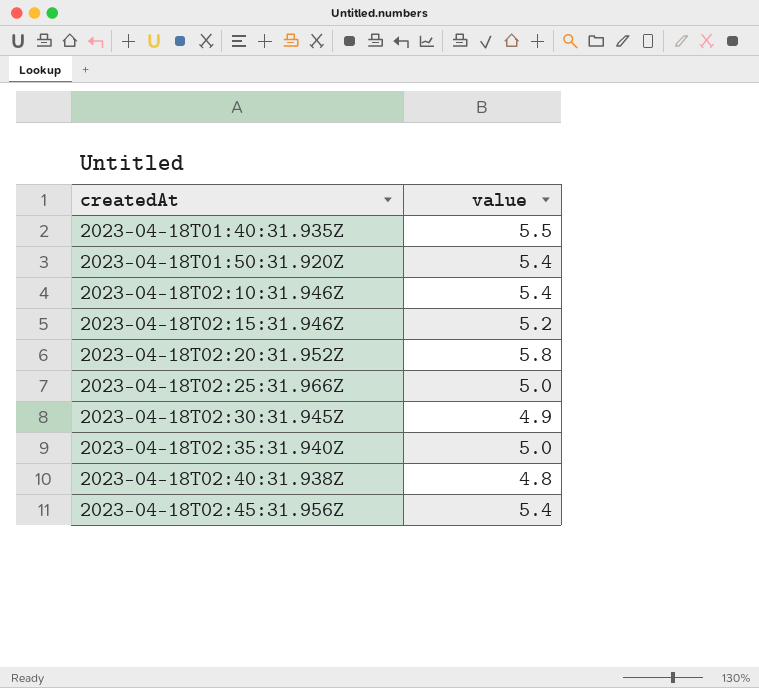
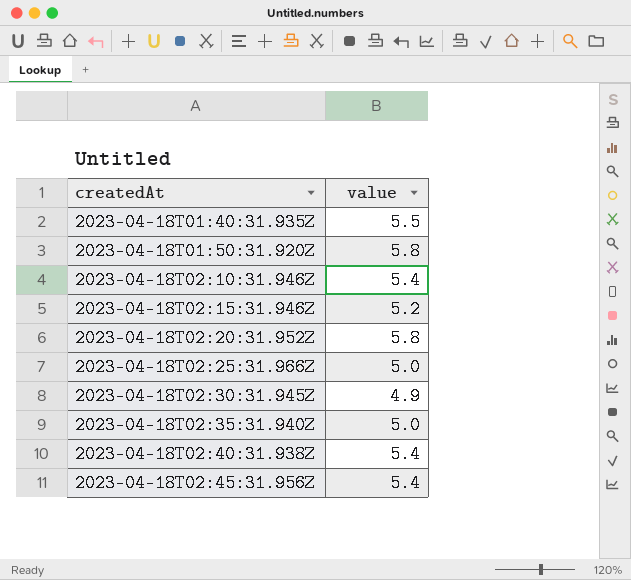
2023-04-18T01:50:31.920Z | value: 5.4 -> 5.8
2023-04-18T02:40:31.938Z | value: 4.8 -> 5.4

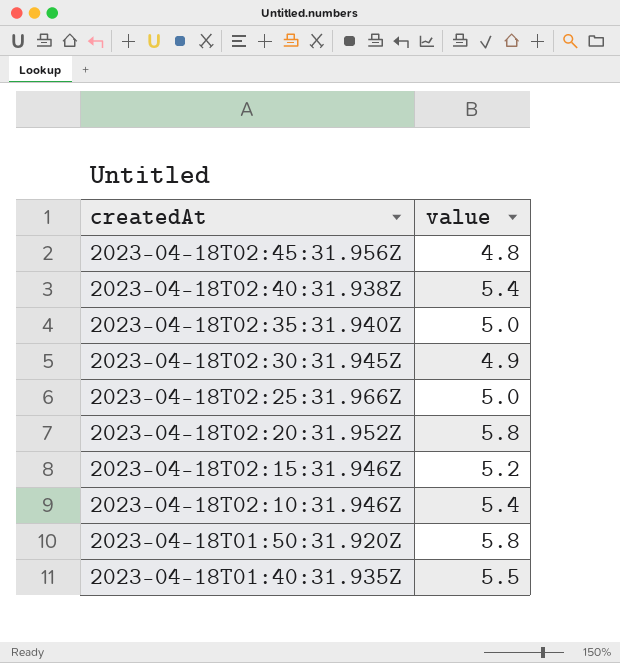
row order: createdAt ascending -> createdAt descending
2023-04-18T02:45:31.956Z | value: 5.4 -> 4.8

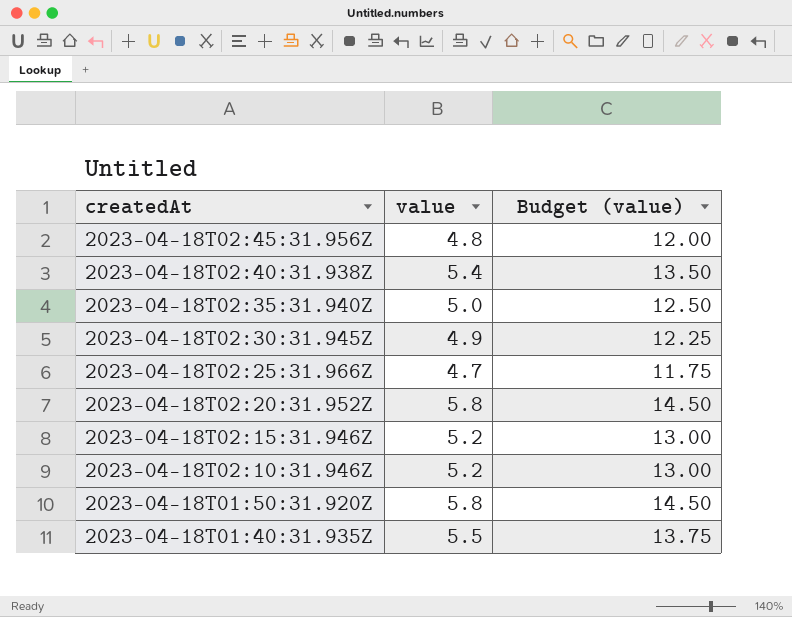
column Budget (value) | formula: none -> [value] * 2.5
2023-04-18T02:25:31.966Z | value: 5.0 -> 4.7
2023-04-18T02:10:31.946Z | value: 5.4 -> 5.2

